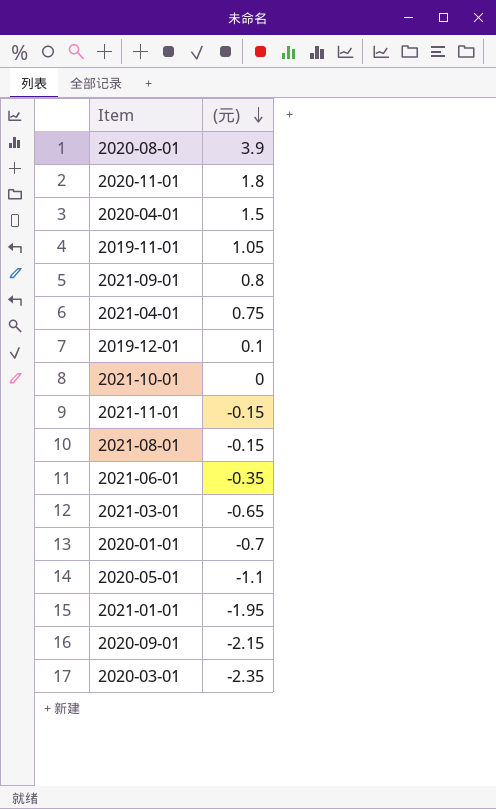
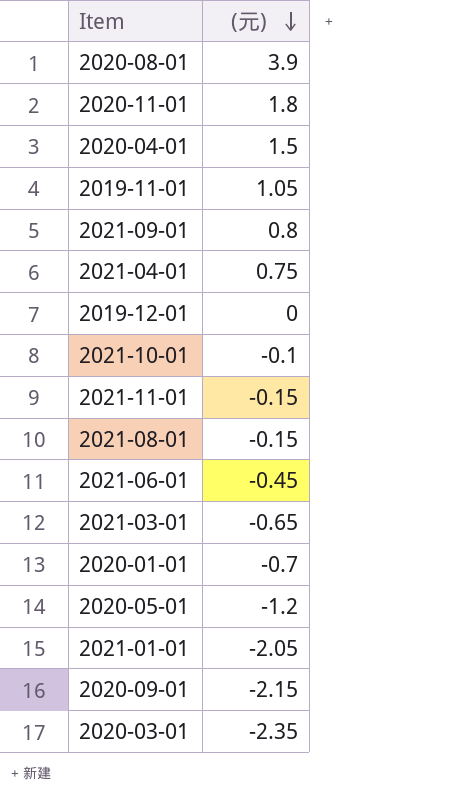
2019-12-01 | (元): 0.1 -> 0
2021-10-01 | (元): 0 -> -0.1
2021-06-01 | (元): -0.35 -> -0.45
2020-05-01 | (元): -1.1 -> -1.2
2021-01-01 | (元): -1.95 -> -2.05

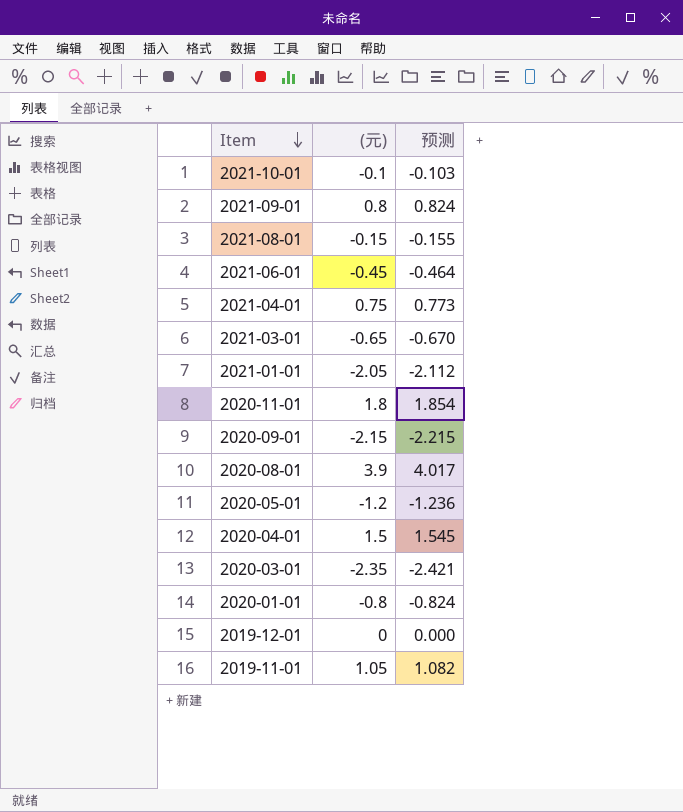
row order: (元) descending -> Item descending
column 预测 | formula: none -> [(元)] * 1.03
row 2021-11-01: -0.15 -> none
2020-01-01 | (元): -0.7 -> -0.8

